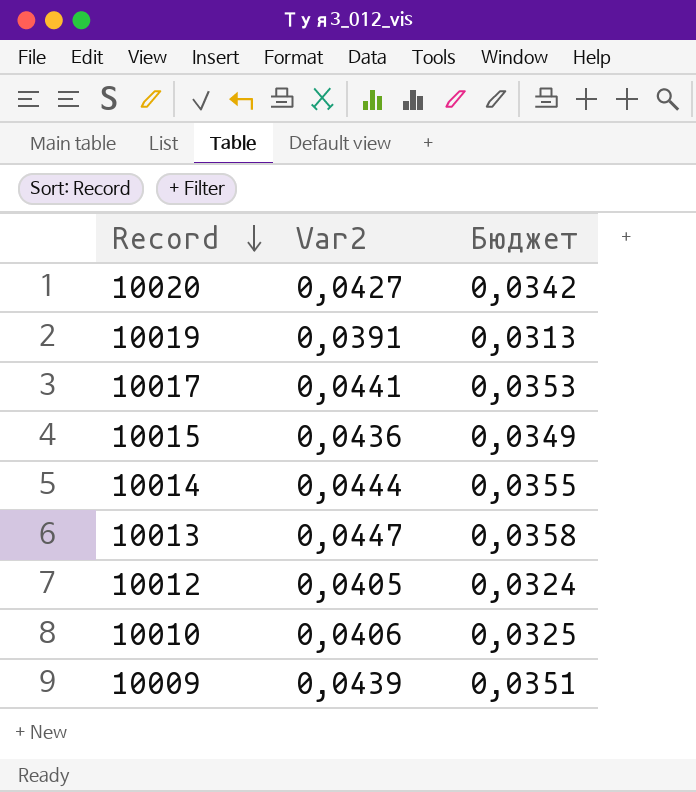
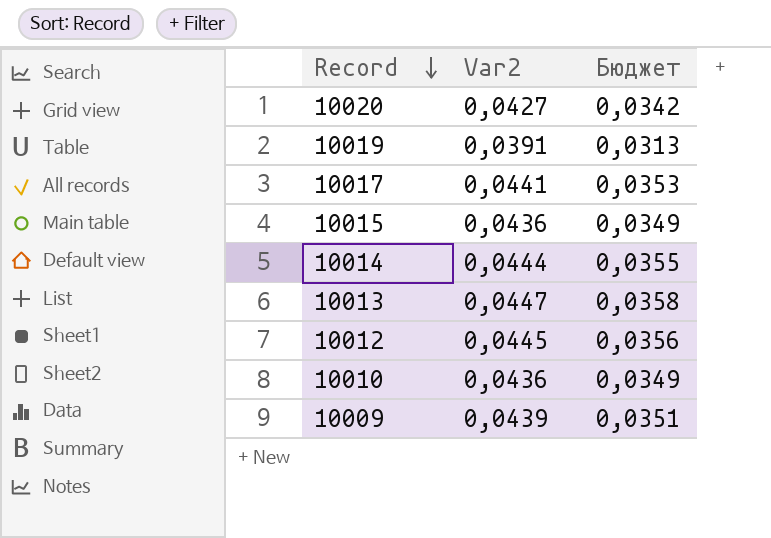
10012 | Var2: 0,0405 -> 0,0445
10012 | Бюджет: 0,0324 -> 0,0356
10010 | Var2: 0,0406 -> 0,0436
10010 | Бюджет: 0,0325 -> 0,0349

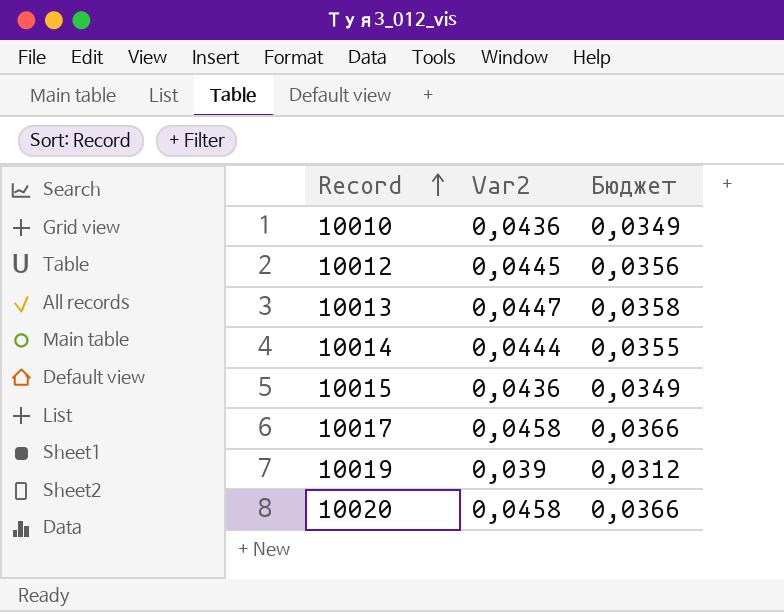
row order: Record descending -> Record ascending
row 10009: 0,0439 | 0,0351 -> none
10017 | Var2: 0,0441 -> 0,0458
10017 | Бюджет: 0,0353 -> 0,0366
10019 | Var2: 0,0391 -> 0,039
10019 | Бюджет: 0,0313 -> 0,0312
10020 | Var2: 0,0427 -> 0,0458
10020 | Бюджет: 0,0342 -> 0,0366

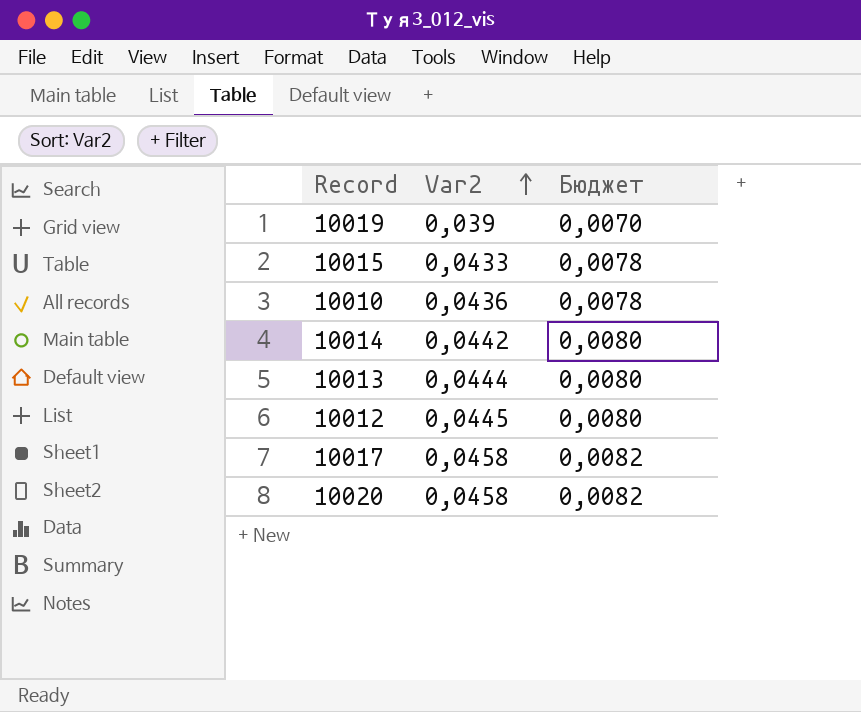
row order: Record ascending -> Var2 ascending
column Бюджет | formula: [Var2] * 0,8 -> [Var2] * 0,18
10015 | Var2: 0,0436 -> 0,0433
10014 | Var2: 0,0444 -> 0,0442
10013 | Var2: 0,0447 -> 0,0444

